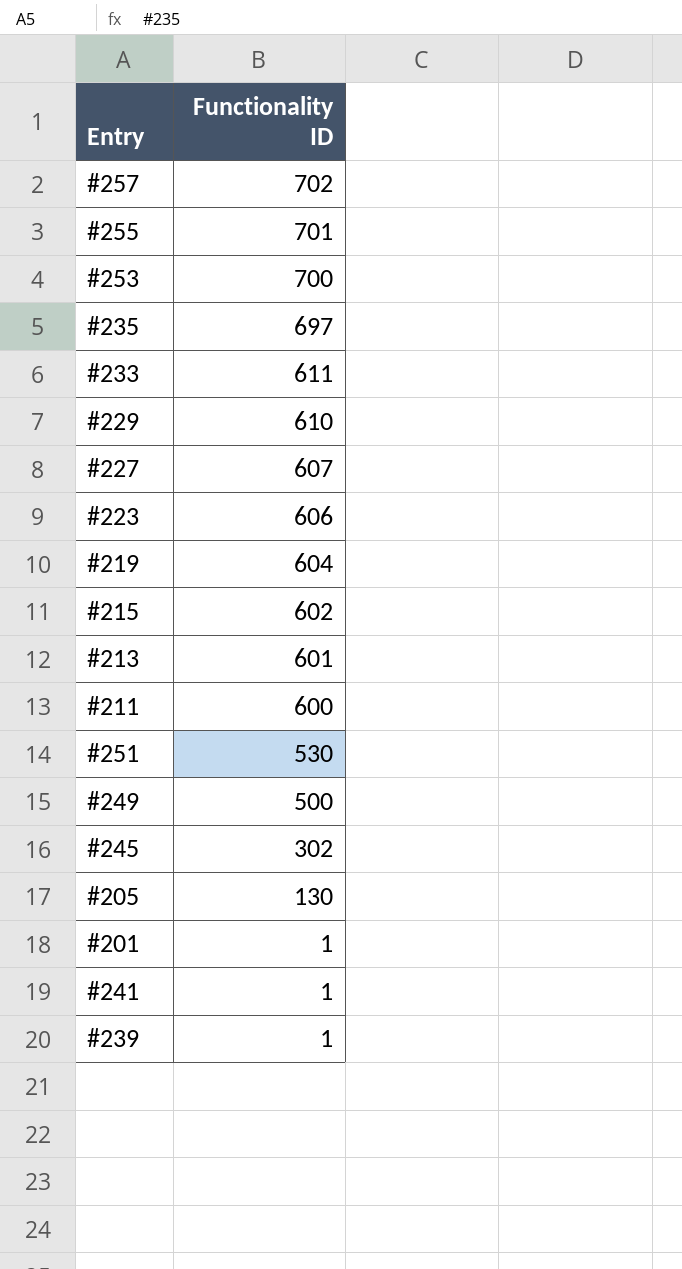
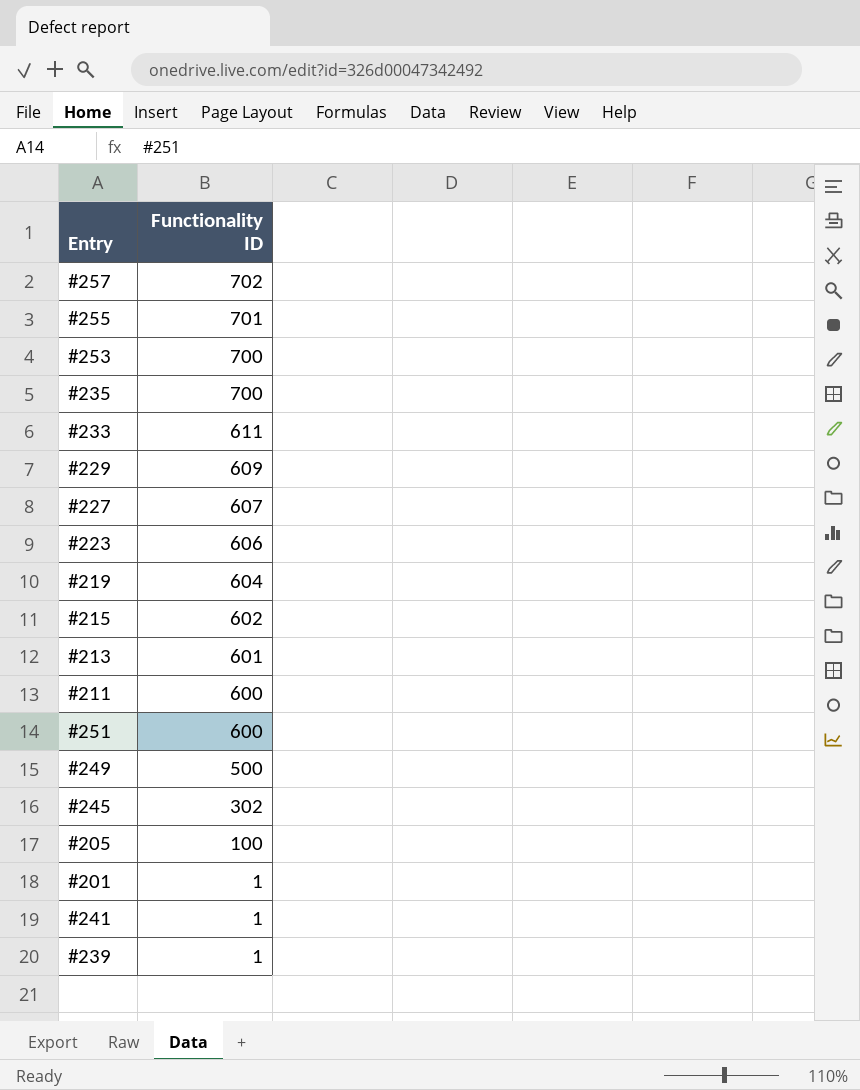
#235 | Functionality ID: 697 -> 700
#229 | Functionality ID: 610 -> 609
#251 | Functionality ID: 530 -> 600
#205 | Functionality ID: 130 -> 100

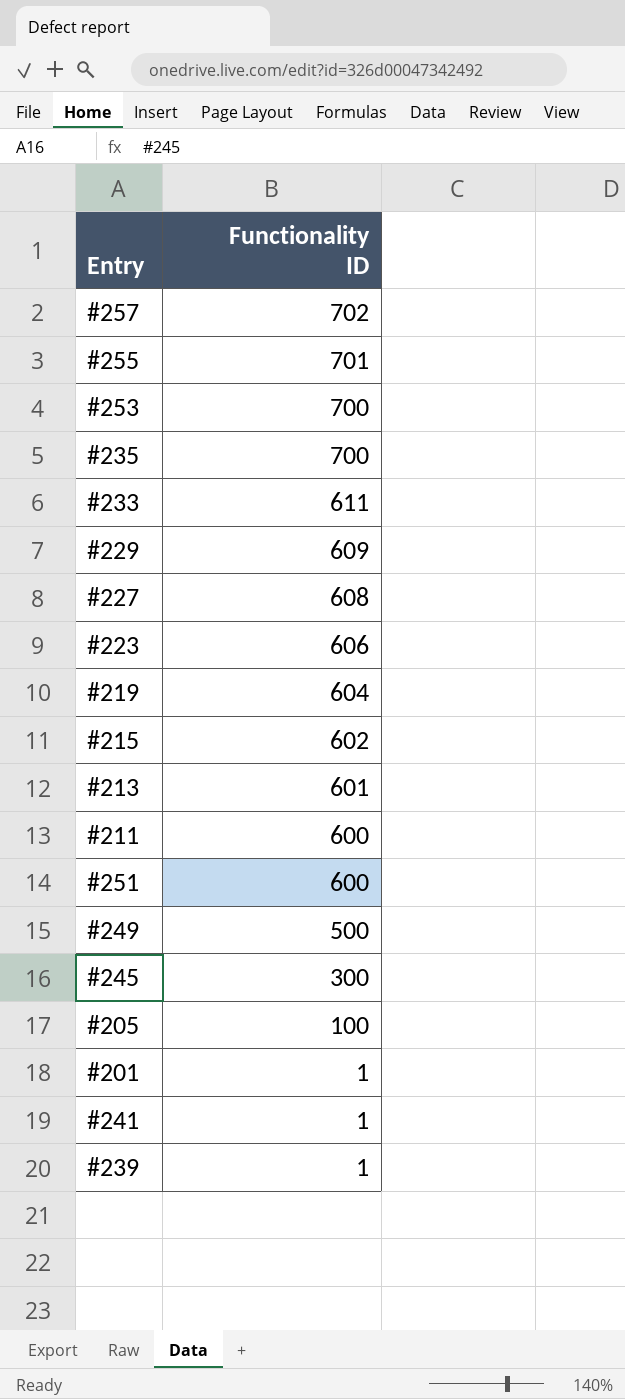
#227 | Functionality ID: 607 -> 608
#245 | Functionality ID: 302 -> 300

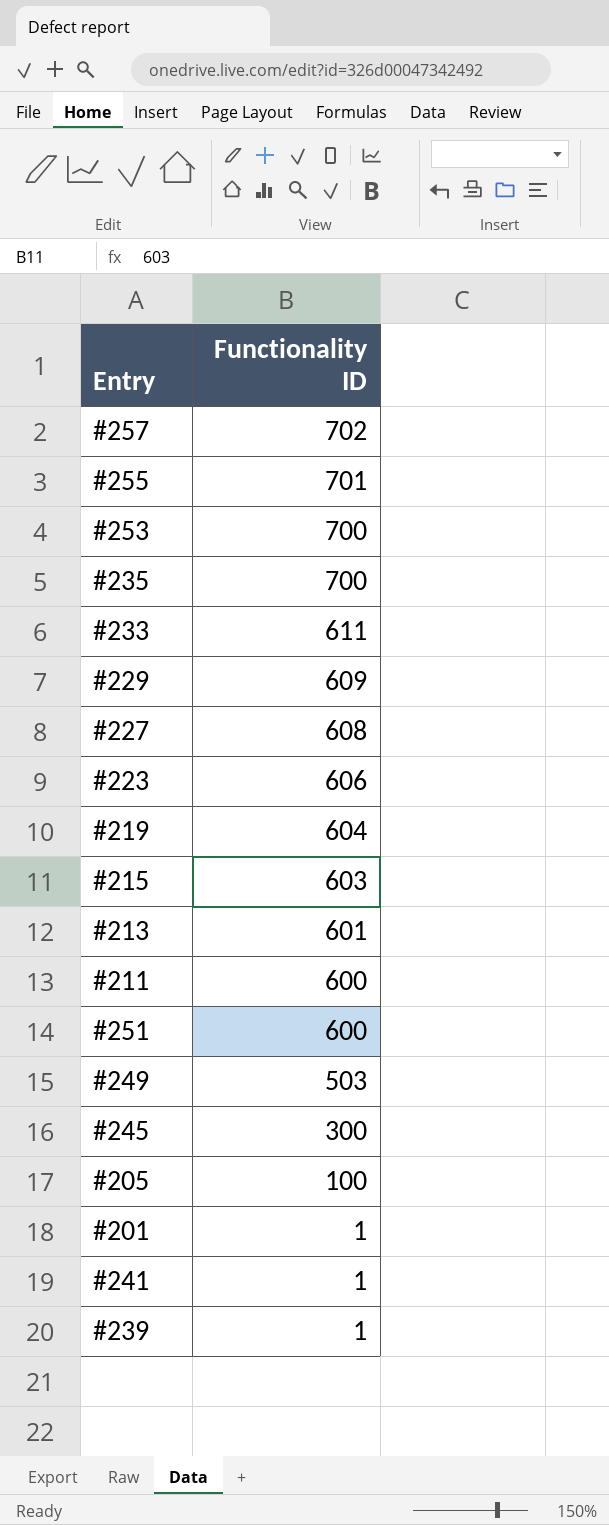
#215 | Functionality ID: 602 -> 603
#249 | Functionality ID: 500 -> 503

